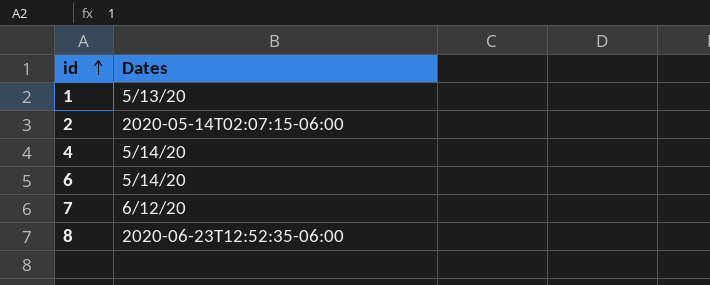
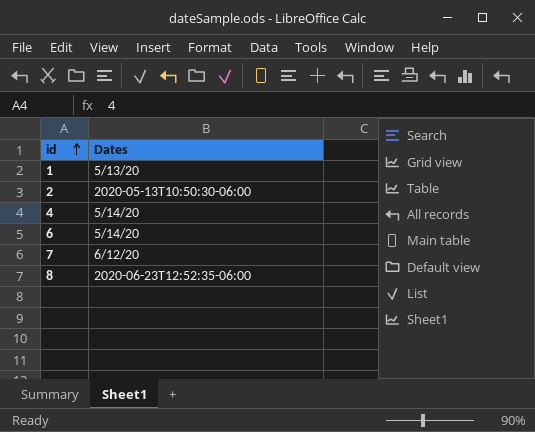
2 | Dates: 2020-05-14T02:07:15-06:00 -> 2020-05-13T10:50:30-06:00

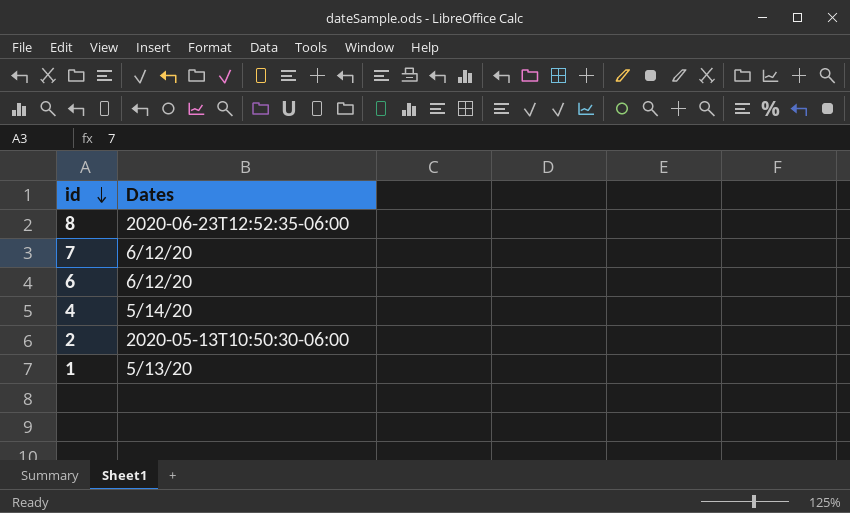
row order: id ascending -> id descending
6 | Dates: 5/14/20 -> 6/12/20

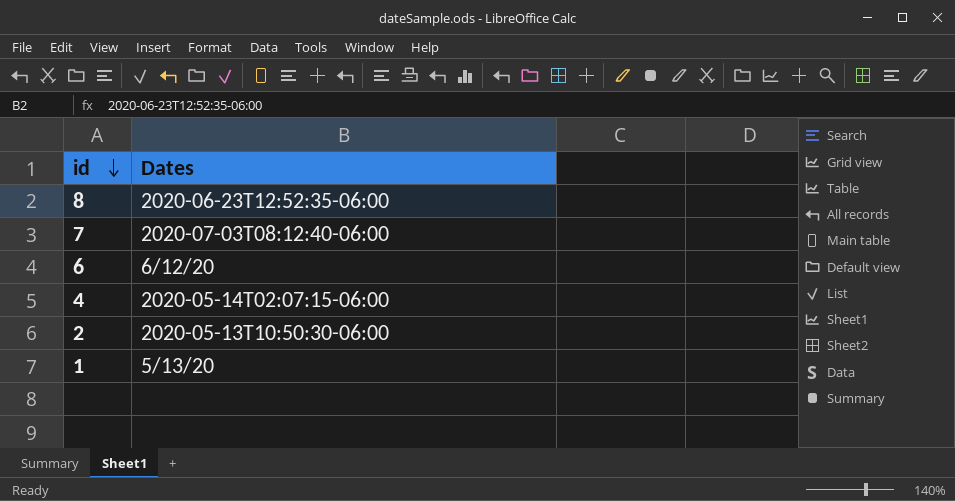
7 | Dates: 6/12/20 -> 2020-07-03T08:12:40-06:00
4 | Dates: 5/14/20 -> 2020-05-14T02:07:15-06:00

